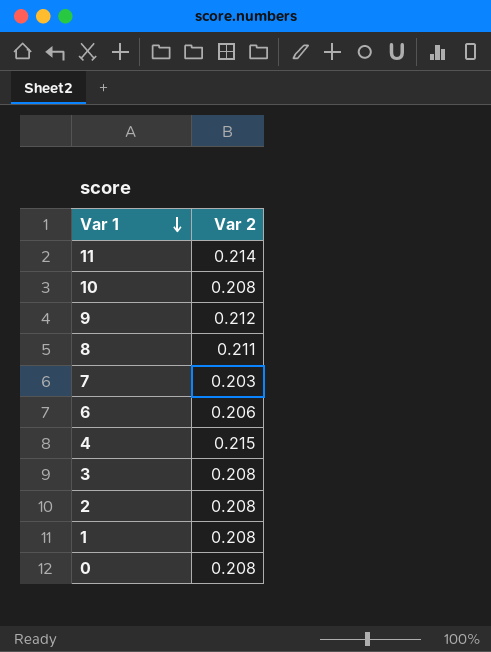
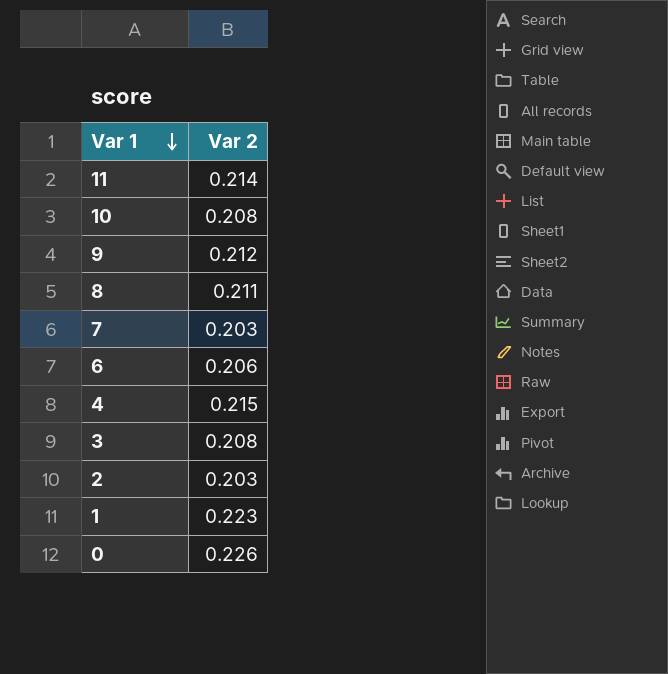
2 | Var 2: 0.208 -> 0.203
1 | Var 2: 0.208 -> 0.223
0 | Var 2: 0.208 -> 0.226

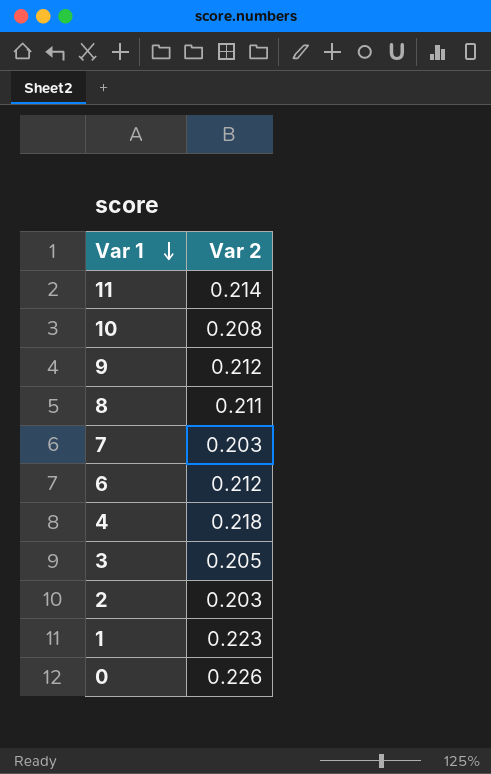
6 | Var 2: 0.206 -> 0.212
4 | Var 2: 0.215 -> 0.218
3 | Var 2: 0.208 -> 0.205

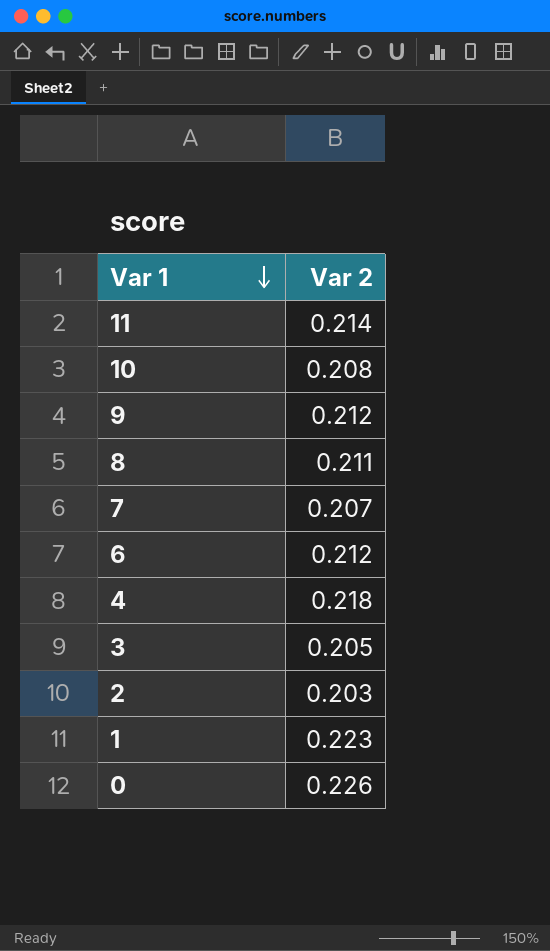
7 | Var 2: 0.203 -> 0.207

